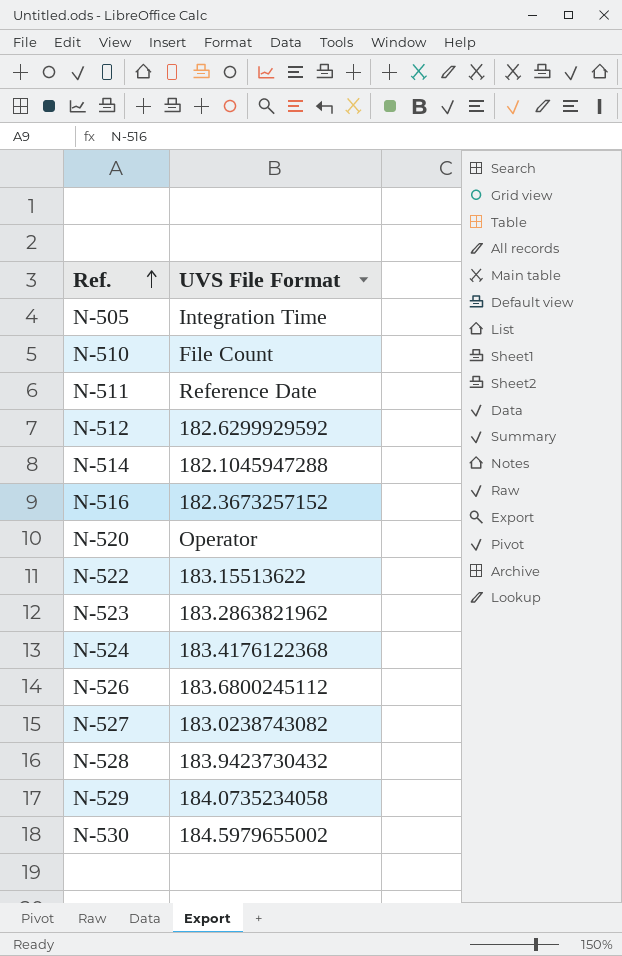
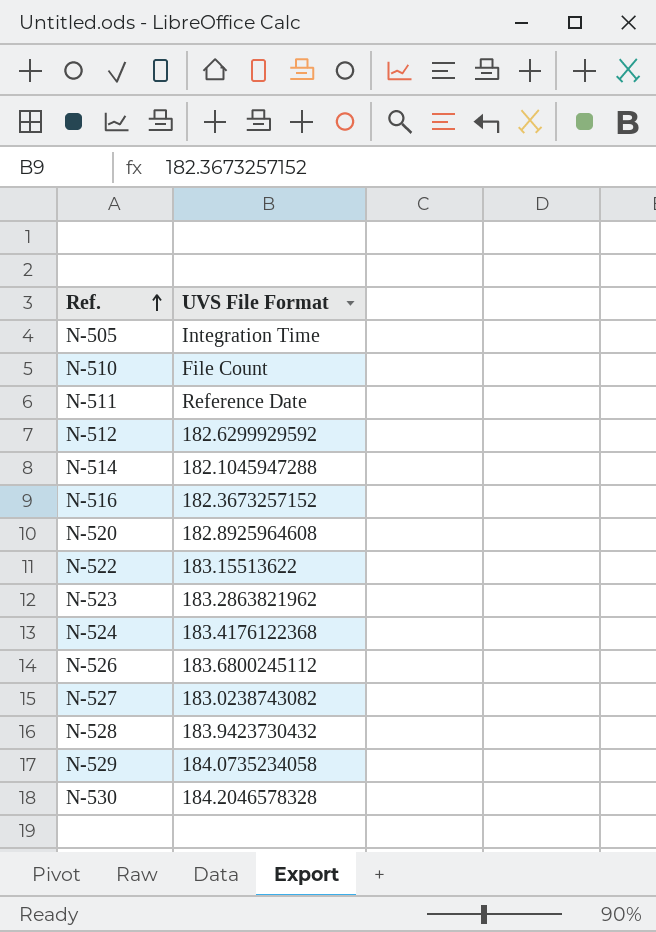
N-520 | UVS File Format: Operator -> 182.8925964608
N-530 | UVS File Format: 184.5979655002 -> 184.2046578328

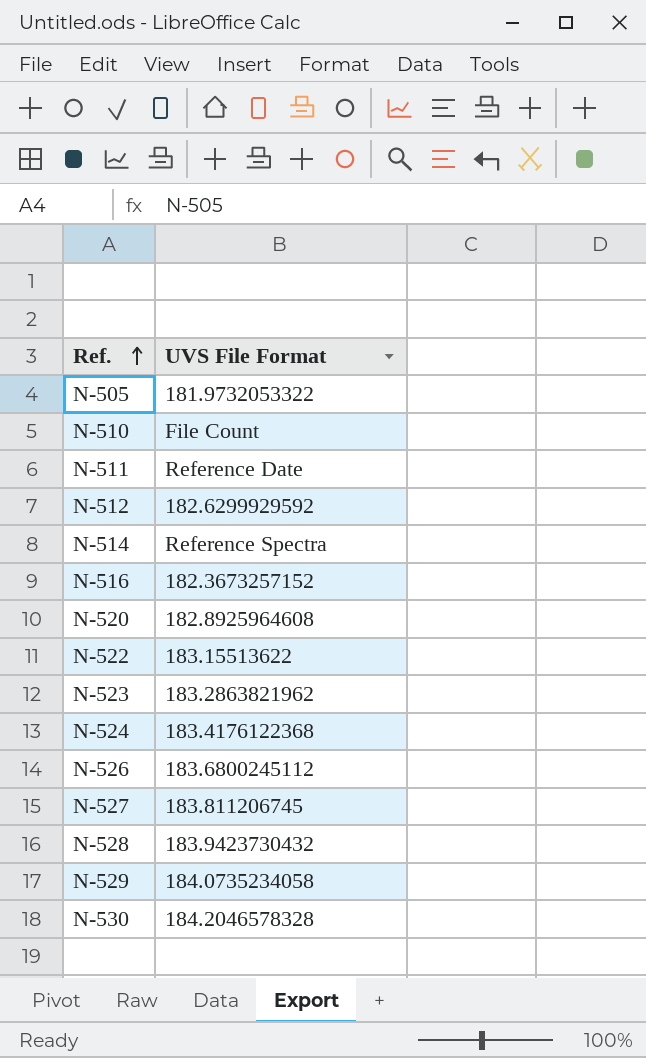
N-505 | UVS File Format: Integration Time -> 181.9732053322
N-514 | UVS File Format: 182.1045947288 -> Reference Spectra
N-527 | UVS File Format: 183.0238743082 -> 183.811206745

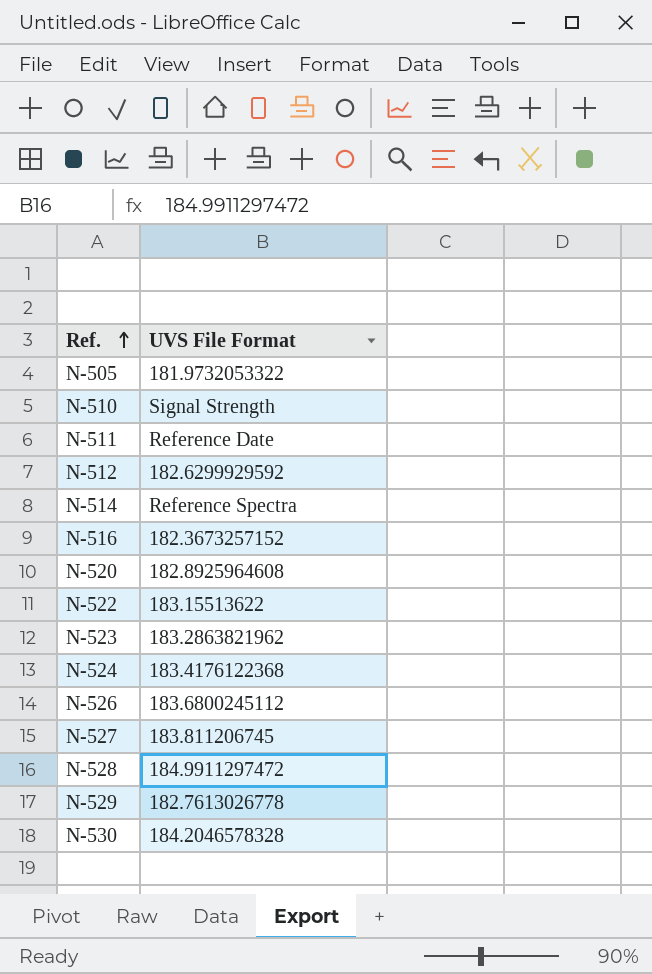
N-510 | UVS File Format: File Count -> Signal Strength
N-528 | UVS File Format: 183.9423730432 -> 184.9911297472
N-529 | UVS File Format: 184.0735234058 -> 182.7613026778

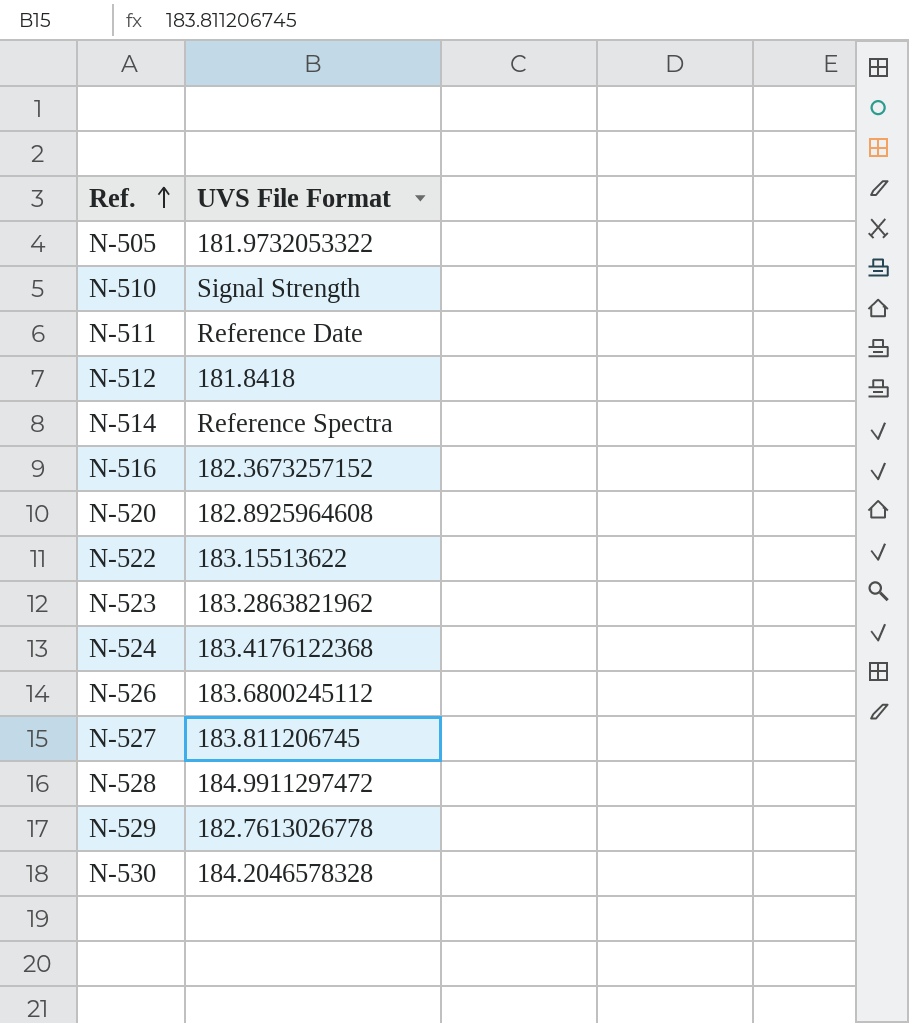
N-512 | UVS File Format: 182.6299929592 -> 181.8418

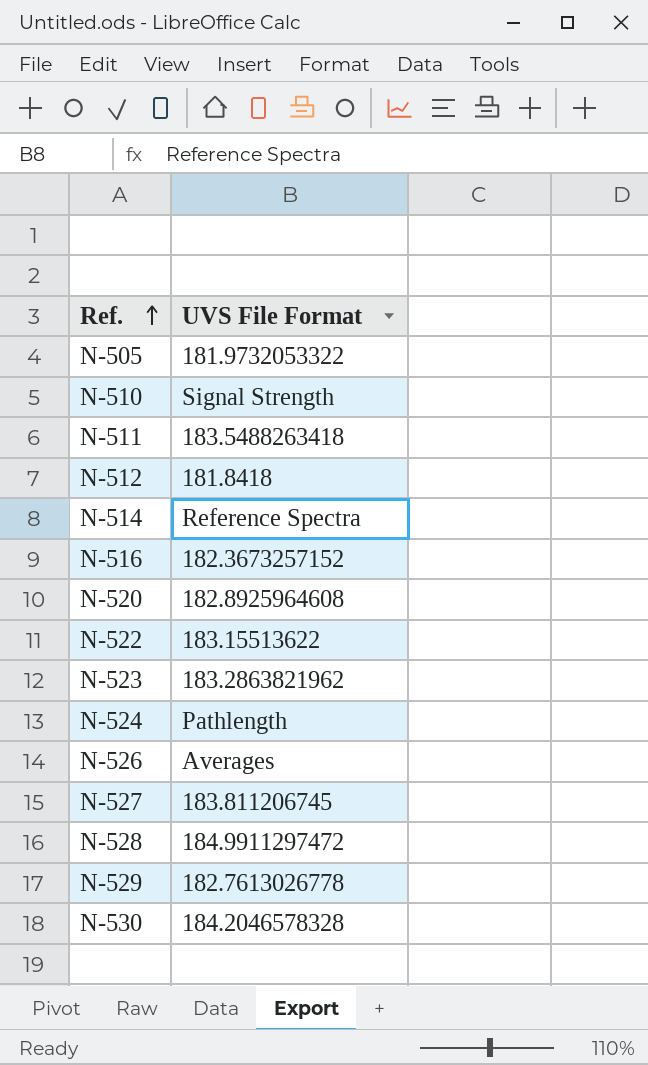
N-511 | UVS File Format: Reference Date -> 183.5488263418
N-524 | UVS File Format: 183.4176122368 -> Pathlength
N-526 | UVS File Format: 183.6800245112 -> Averages

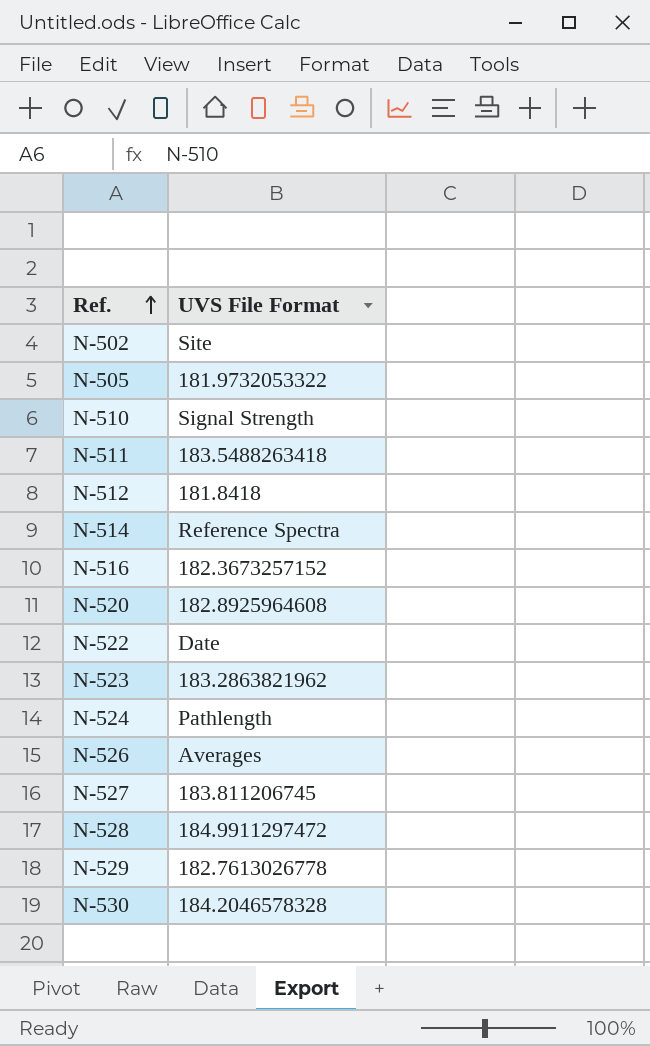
row N-502: none -> Site
N-522 | UVS File Format: 183.15513622 -> Date

